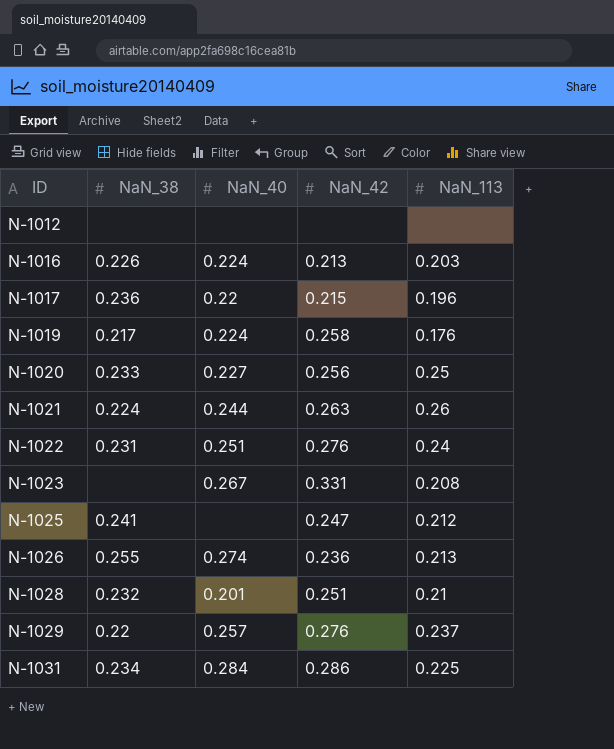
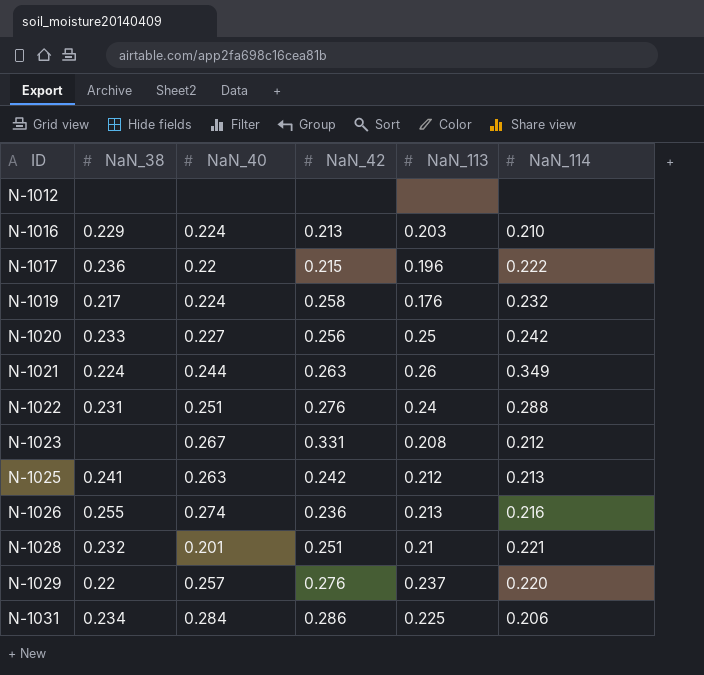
column NaN_114 | position: none -> 6
N-1016 | NaN_38: 0.226 -> 0.229
N-1025 | NaN_40: none -> 0.263
N-1025 | NaN_42: 0.247 -> 0.242

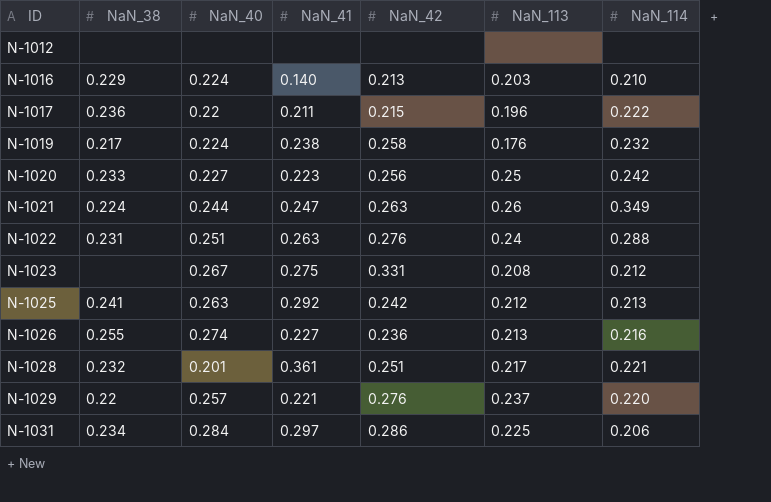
column NaN_41 | position: none -> 4
N-1028 | NaN_113: 0.21 -> 0.217

